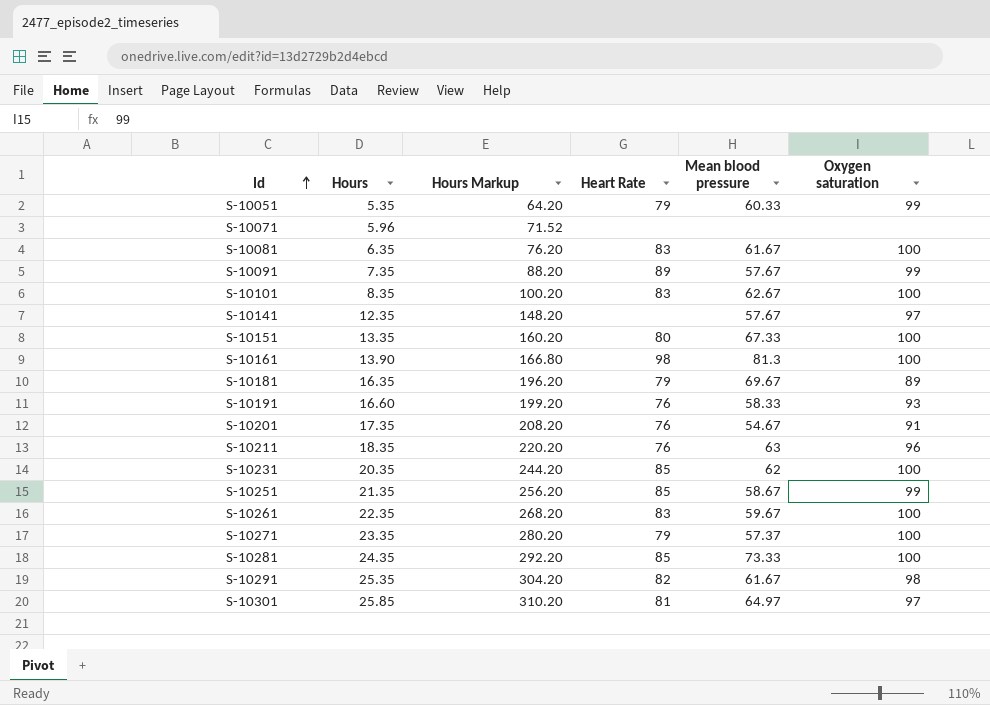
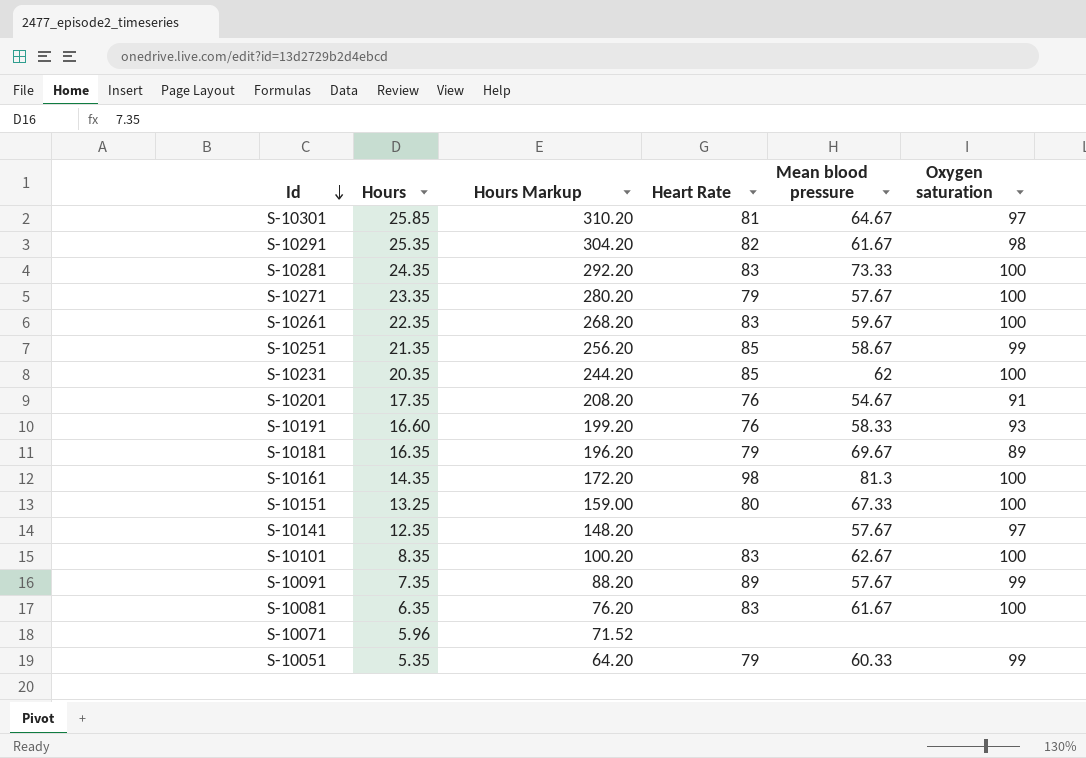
row order: Id ascending -> Id descending
row S-10211: 18.35 | 220.20 | 76 | 63 | 96 -> none
S-10301 | Mean blood pressure: 64.97 -> 64.67
S-10281 | Heart Rate: 85 -> 83
S-10271 | Mean blood pressure: 57.37 -> 57.67
S-10161 | Hours: 13.90 -> 14.35
S-10161 | Hours Markup: 166.80 -> 172.20
S-10151 | Hours: 13.35 -> 13.25
S-10151 | Hours Markup: 160.20 -> 159.00

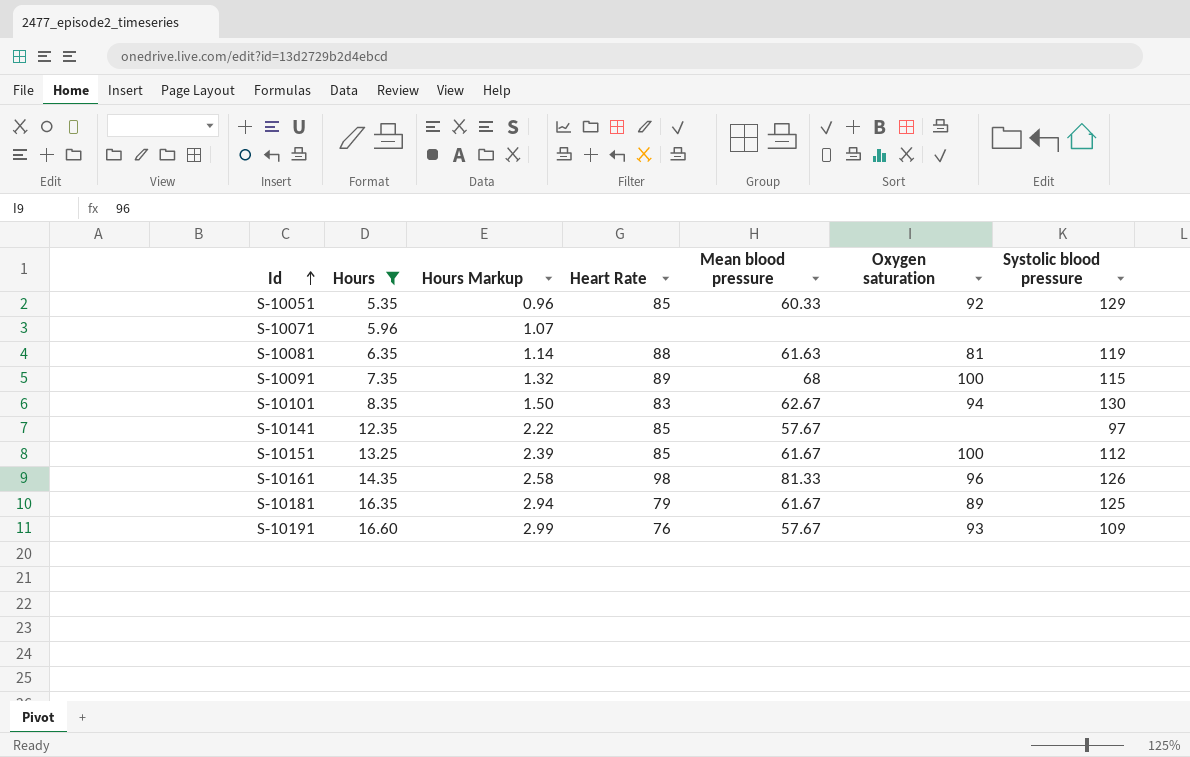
filter: none -> Hours <= 16.60
row order: Id descending -> Id ascending
column Hours Markup | formula: [Hours] * 12 -> [Hours] * 0.18
column Systolic blood pressure | position: none -> 7
S-10051 | Heart Rate: 79 -> 85
S-10051 | Oxygen saturation: 99 -> 92
S-10081 | Heart Rate: 83 -> 88
S-10081 | Mean blood pressure: 61.67 -> 61.63
S-10081 | Oxygen saturation: 100 -> 81
S-10091 | Mean blood pressure: 57.67 -> 68
S-10091 | Oxygen saturation: 99 -> 100
S-10101 | Oxygen saturation: 100 -> 94
S-10141 | Heart Rate: none -> 85
S-10141 | Oxygen saturation: 97 -> none
S-10151 | Heart Rate: 80 -> 85
S-10151 | Mean blood pressure: 67.33 -> 61.67
S-10161 | Mean blood pressure: 81.3 -> 81.33
S-10161 | Oxygen saturation: 100 -> 96
S-10181 | Mean blood pressure: 69.67 -> 61.67
S-10191 | Mean blood pressure: 58.33 -> 57.67

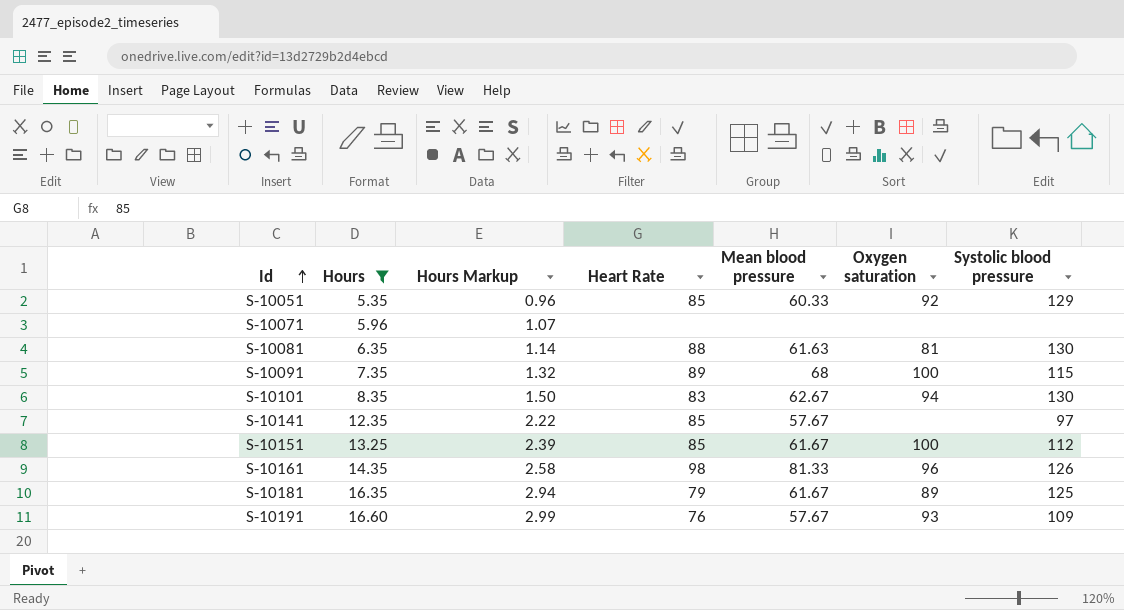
S-10081 | Systolic blood pressure: 119 -> 130

